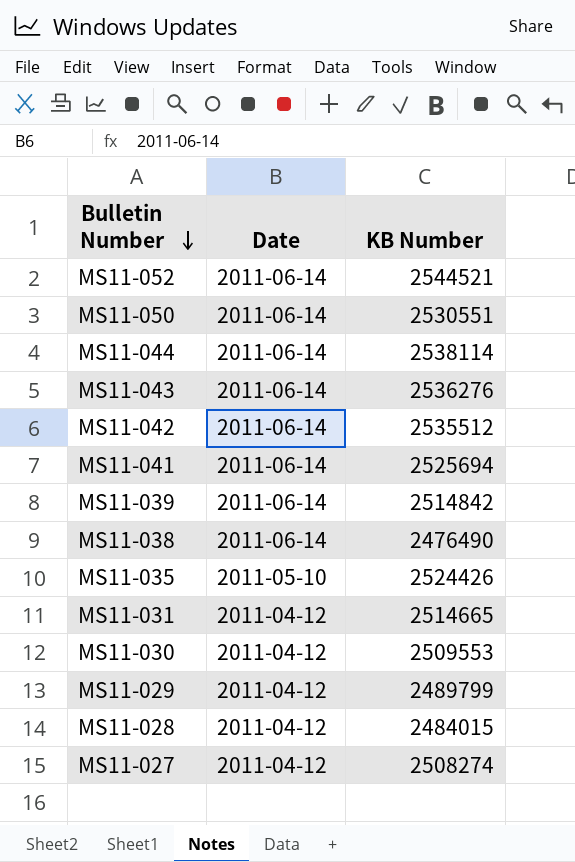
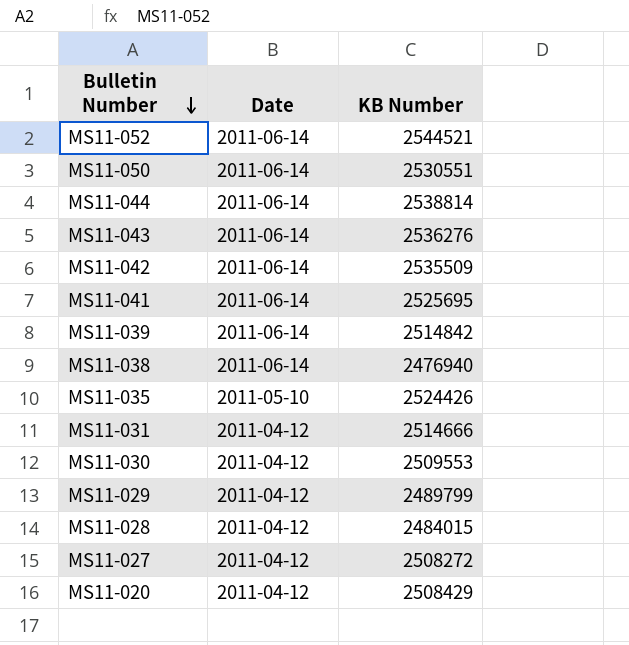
MS11-044 | KB Number: 2538114 -> 2538814
MS11-042 | KB Number: 2535512 -> 2535509
MS11-041 | KB Number: 2525694 -> 2525695
MS11-038 | KB Number: 2476490 -> 2476940
MS11-031 | KB Number: 2514665 -> 2514666
MS11-027 | KB Number: 2508274 -> 2508272
row MS11-020: none -> 2011-04-12 | 2508429

